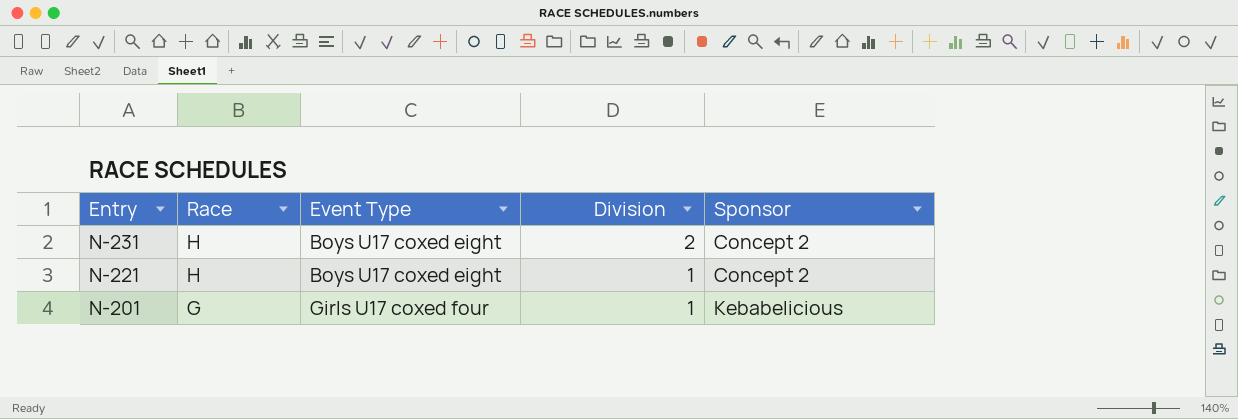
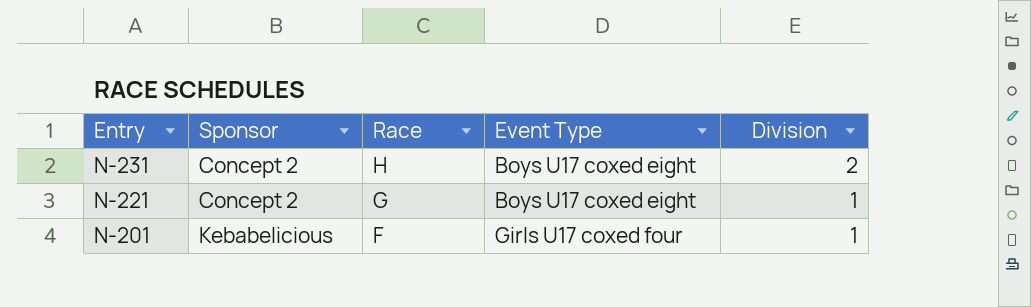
column Sponsor | position: 5 -> 2
N-221 | Race: H -> G
N-201 | Race: G -> F

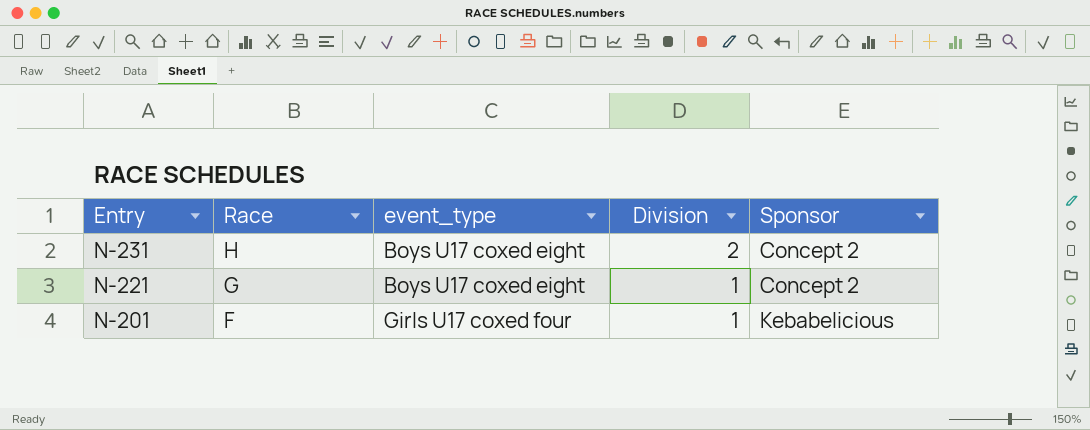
column name: Event Type -> event_type
column Sponsor | position: 2 -> 5

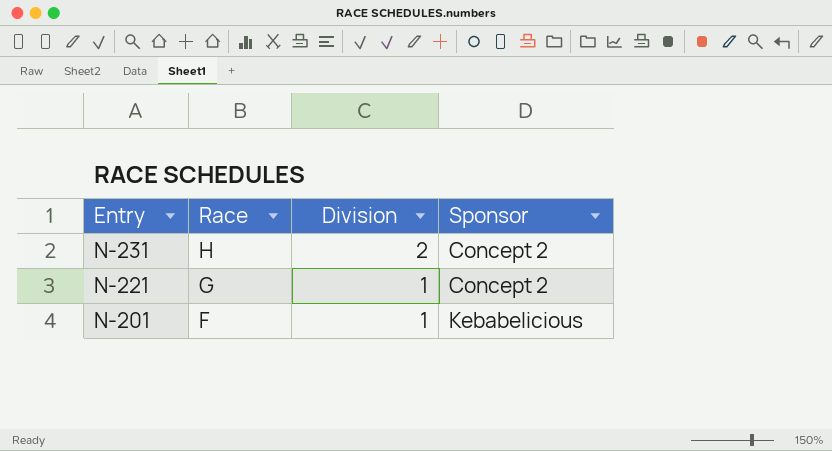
column event_type | position: 3 -> none

